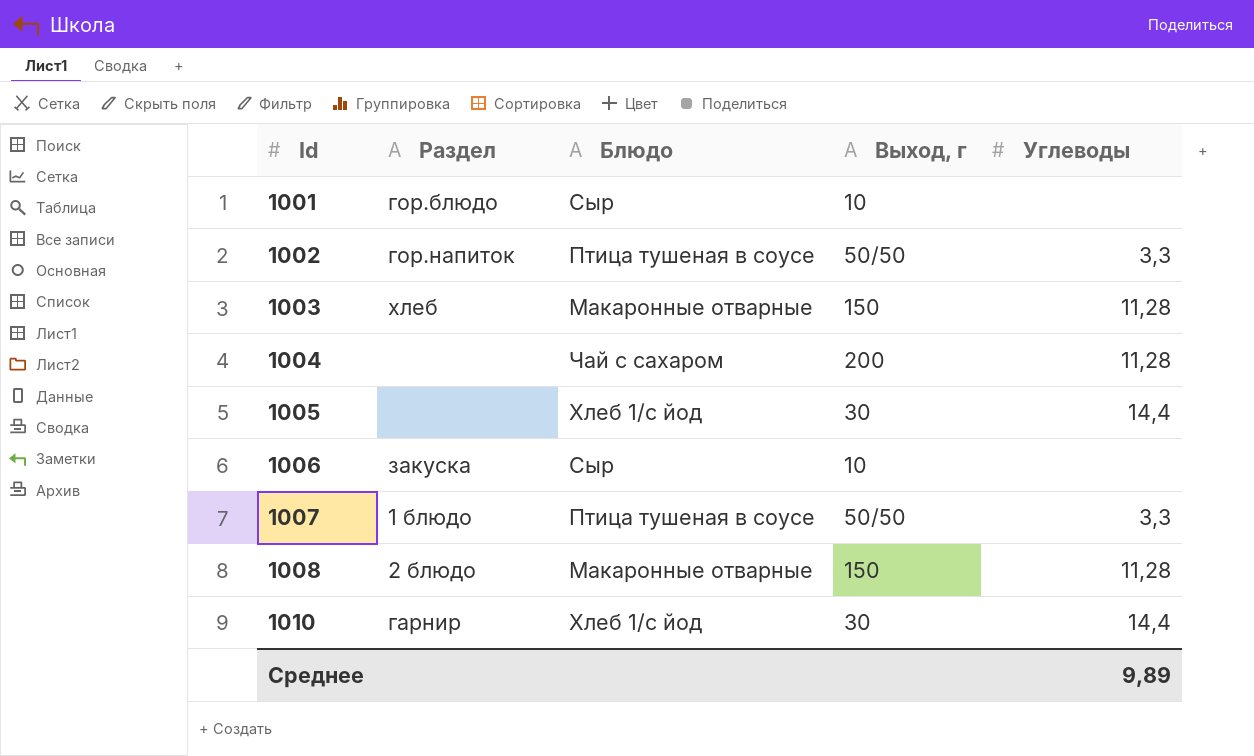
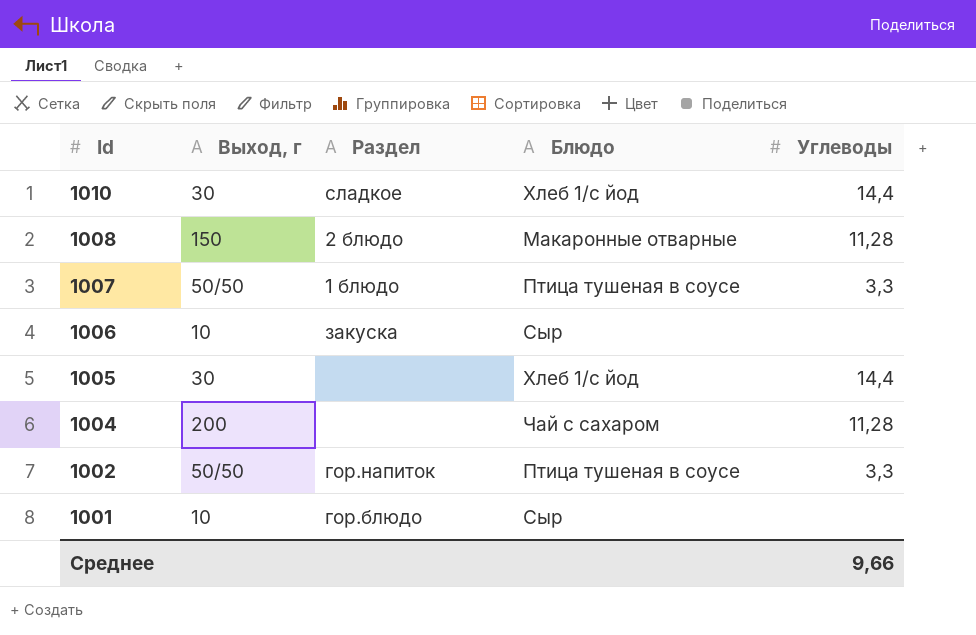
row order: Id ascending -> Id descending
column Выход, г | position: 4 -> 2
row 1003: хлеб | Макаронные отварные | 150 | 11,28 -> none
1010 | Раздел: гарнир -> сладкое
Среднее | Углеводы: 9,89 -> 9,66

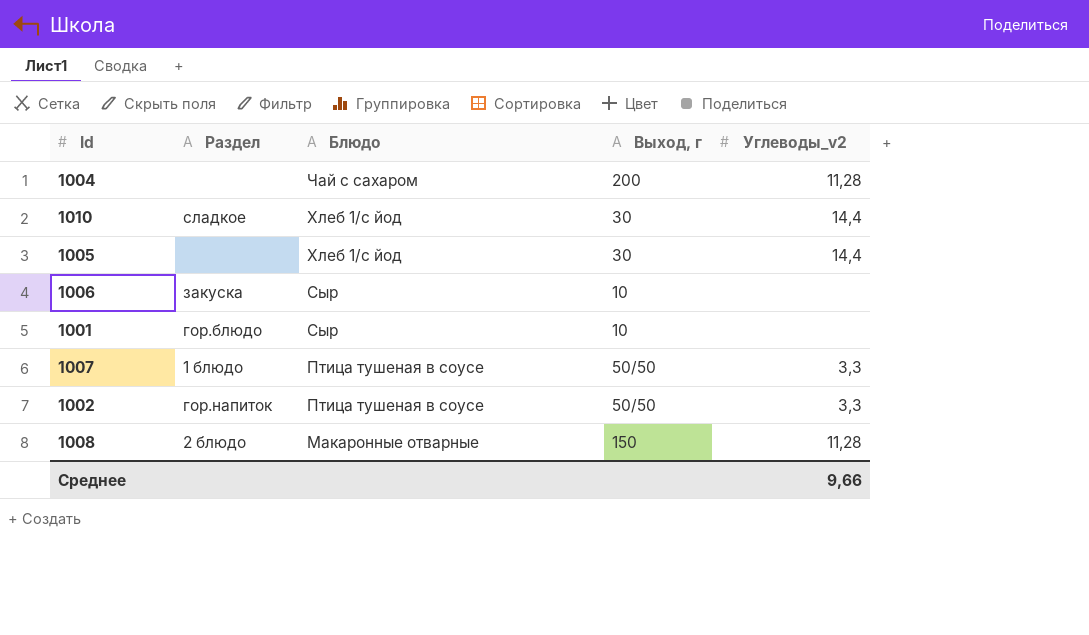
row order: Id descending -> Блюдо descending
column Выход, г | position: 2 -> 4
column name: Углеводы -> Углеводы_v2

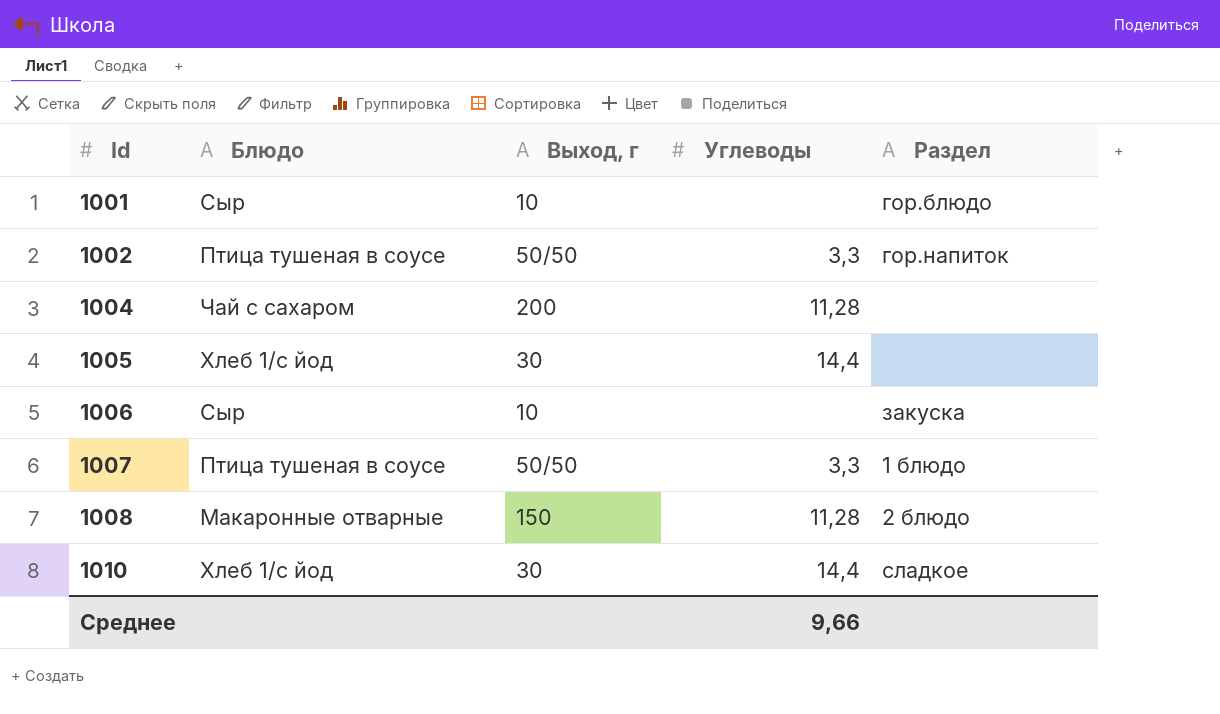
row order: Блюдо descending -> Id ascending
column name: Углеводы_v2 -> Углеводы
column Раздел | position: 2 -> 5

